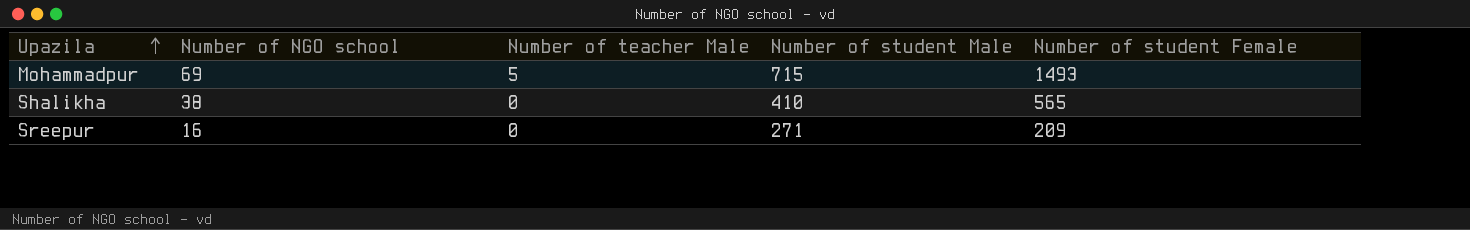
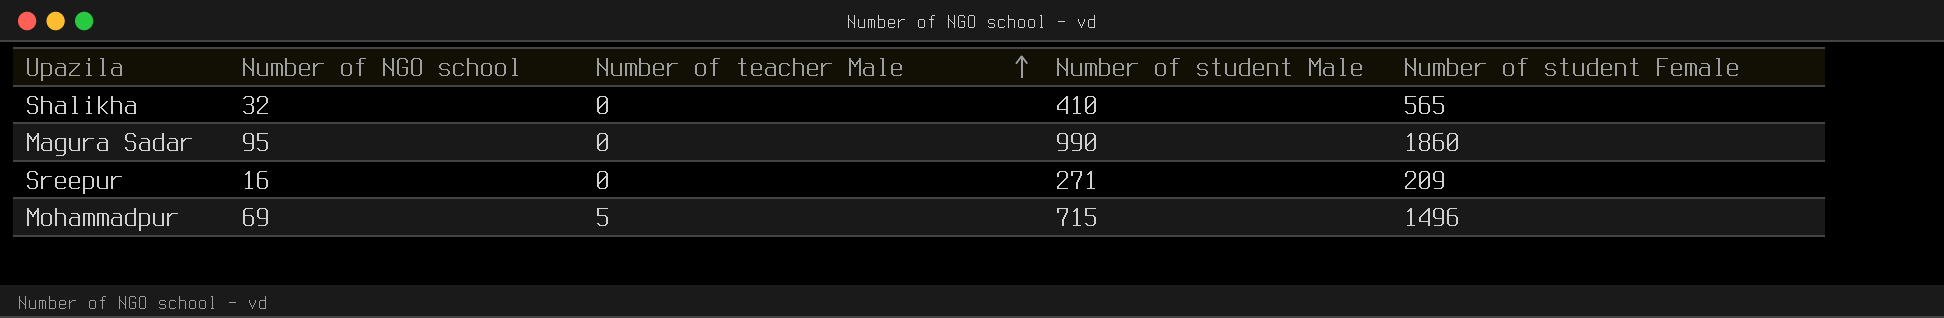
row order: Upazila ascending -> Number of teacher Male ascending
Shalikha | Number of NGO school: 38 -> 32
row Magura Sadar: none -> 95 | 0 | 990 | 1860
Mohammadpur | Number of student Female: 1493 -> 1496

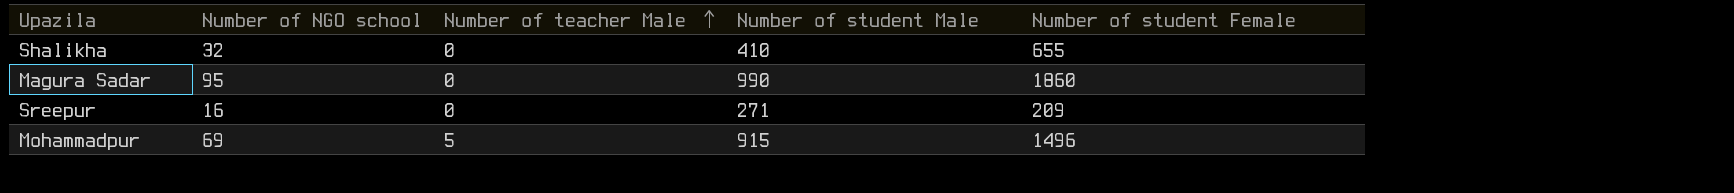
Shalikha | Number of student Female: 565 -> 655
Mohammadpur | Number of student Male: 715 -> 915

